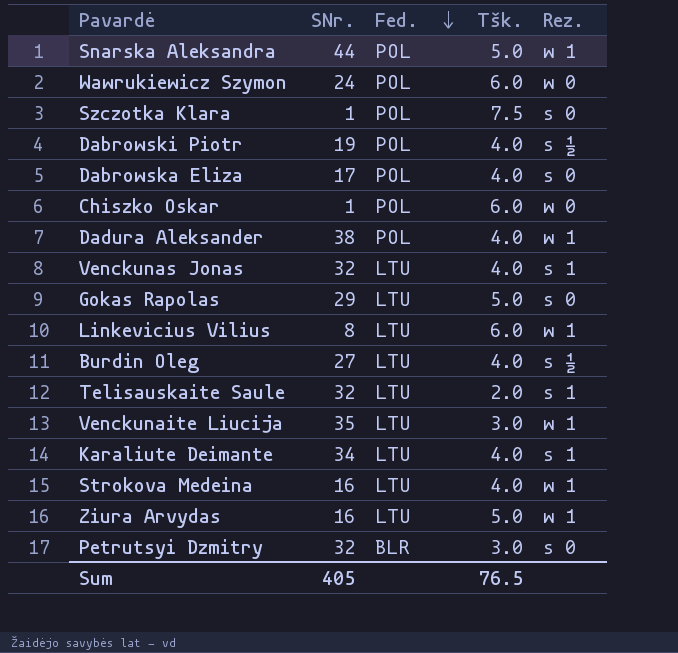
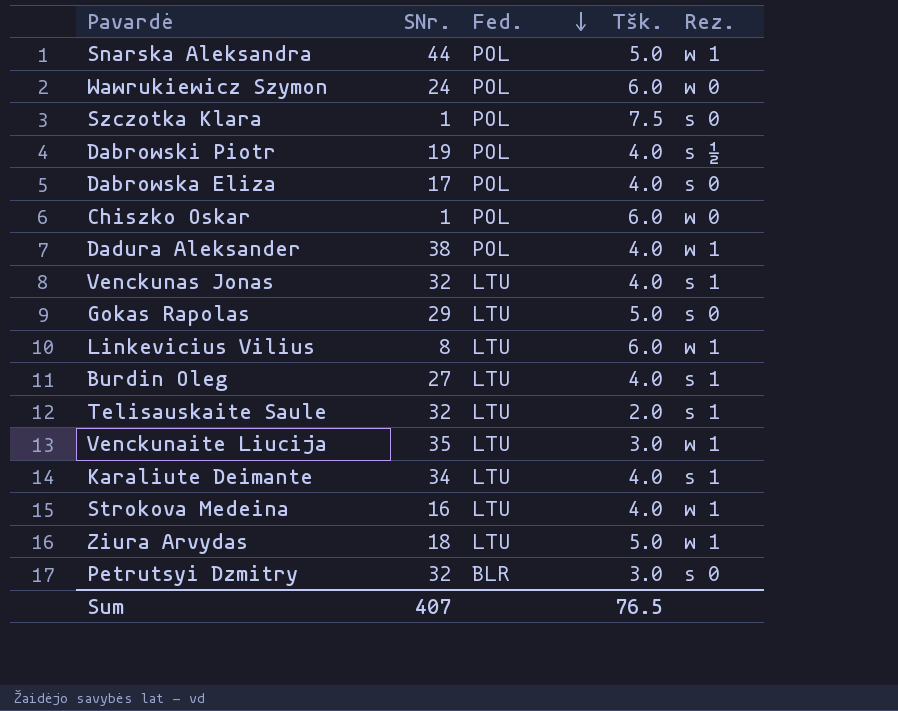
Burdin Oleg | Rez.: s ½ -> s 1
Ziura Arvydas | SNr.: 16 -> 18
Sum | SNr.: 405 -> 407

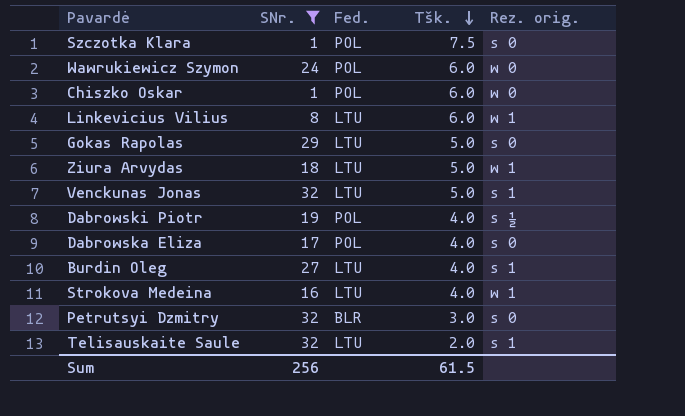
filter: none -> SNr. <= 32
row order: Fed. descending -> Tšk. descending
column name: Rez. -> Rez. orig.
Venckunas Jonas | Tšk.: 4.0 -> 5.0
Sum | SNr.: 407 -> 256
Sum | Tšk.: 76.5 -> 61.5

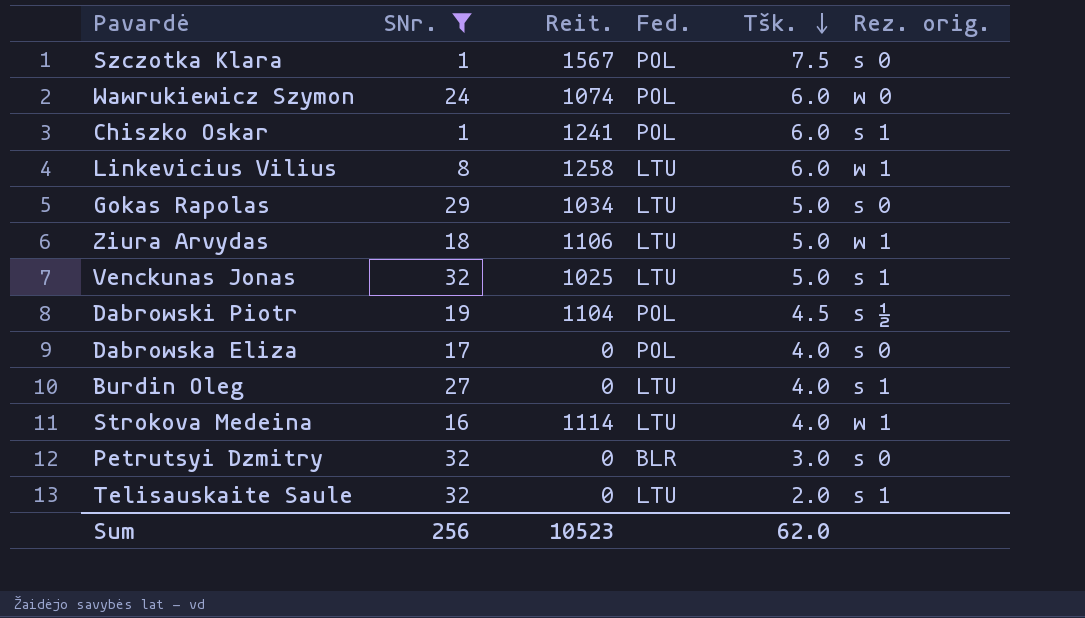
column Reit. | position: none -> 3
Chiszko Oskar | Rez. orig.: w 0 -> s 1
Dabrowski Piotr | Tšk.: 4.0 -> 4.5
Sum | Tšk.: 61.5 -> 62.0

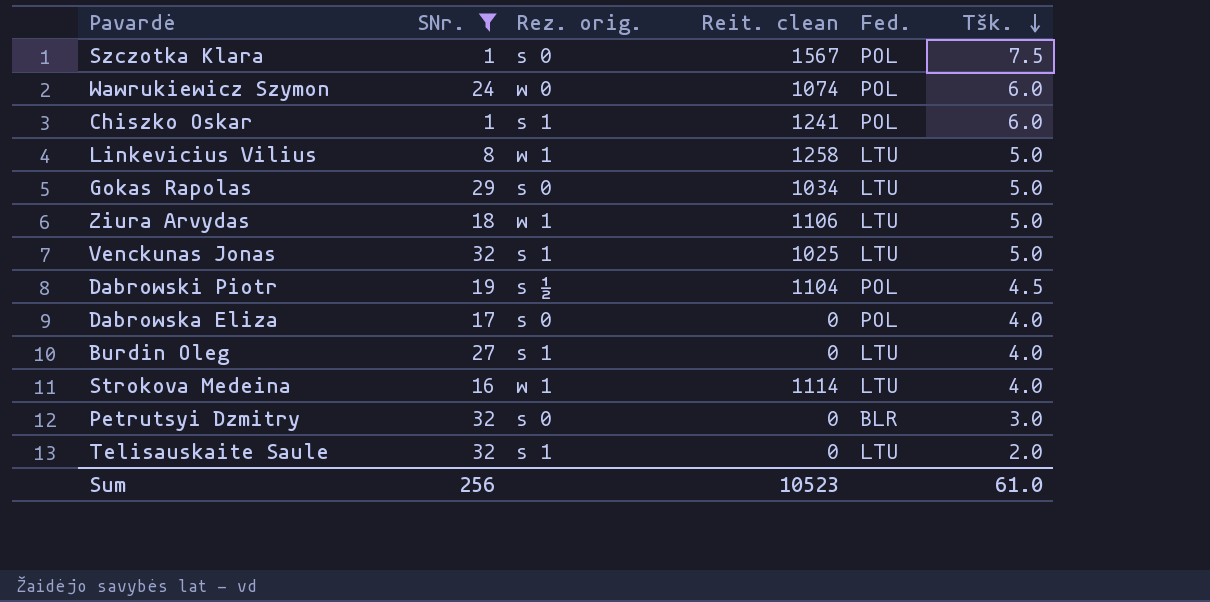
column Rez. orig. | position: 6 -> 3
column name: Reit. -> Reit. clean
Linkevicius Vilius | Tšk.: 6.0 -> 5.0
Sum | Tšk.: 62.0 -> 61.0

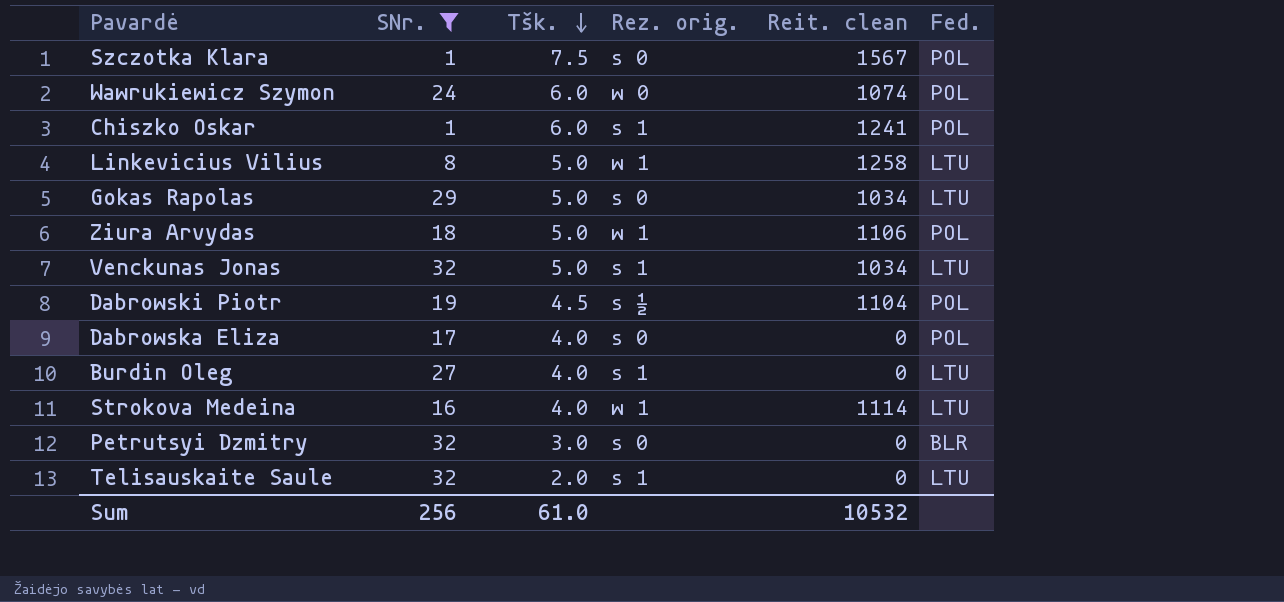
column Tšk. | position: 6 -> 3
Ziura Arvydas | Fed.: LTU -> POL
Venckunas Jonas | Reit. clean: 1025 -> 1034
Sum | Reit. clean: 10523 -> 10532

